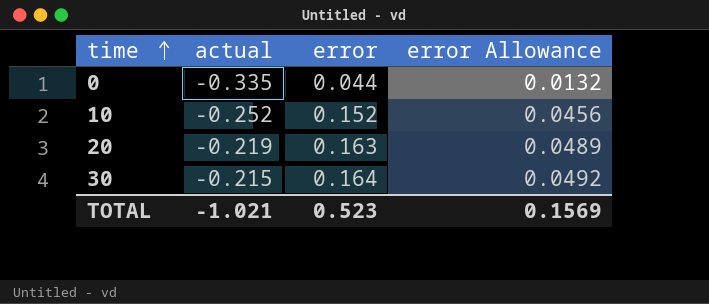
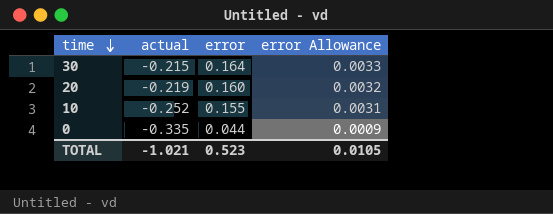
row order: time ascending -> time descending
column error Allowance | formula: [error] * 0.3 -> [error] * 0.02
20 | error: 0.163 -> 0.160
10 | error: 0.152 -> 0.155
TOTAL | error Allowance: 0.1569 -> 0.0105

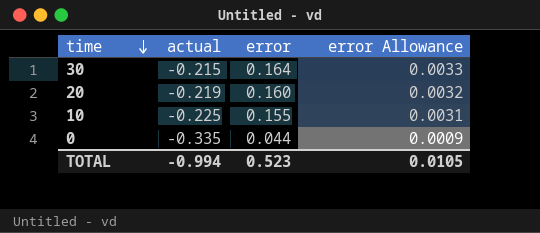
10 | actual: -0.252 -> -0.225
TOTAL | actual: -1.021 -> -0.994

